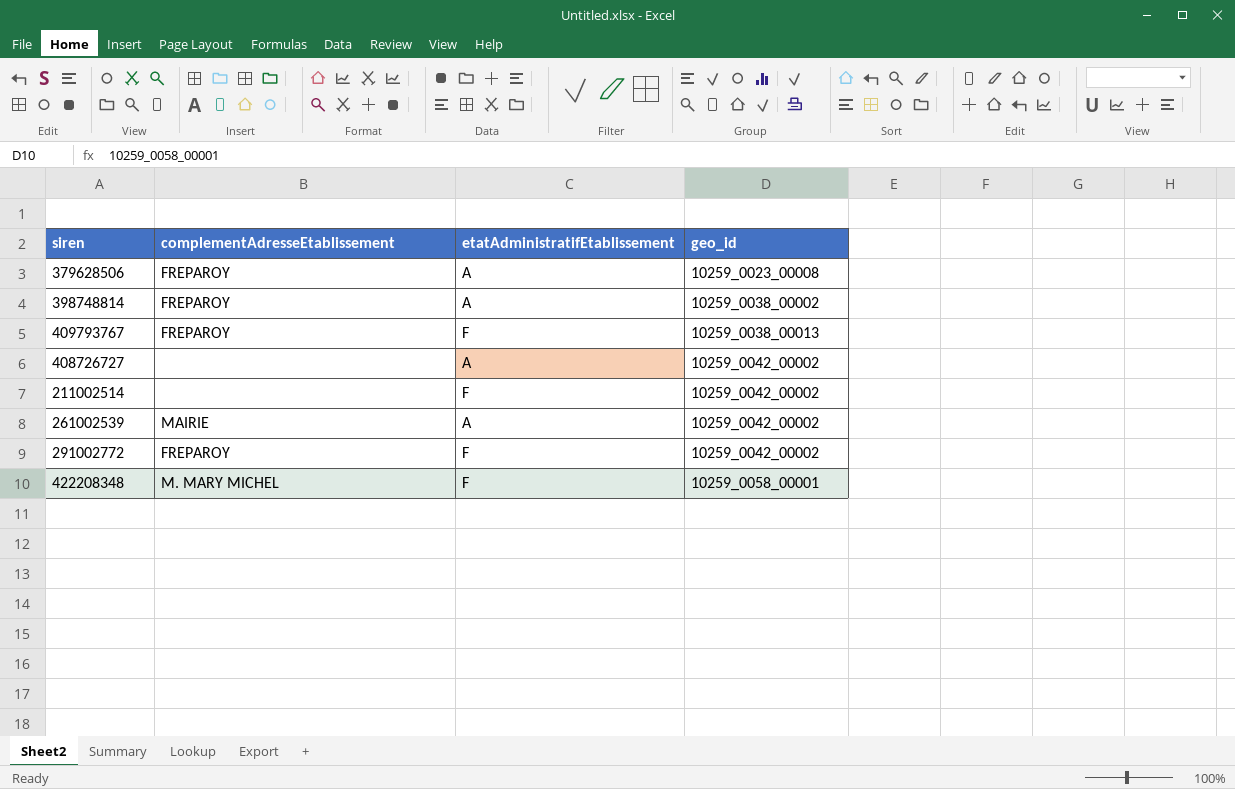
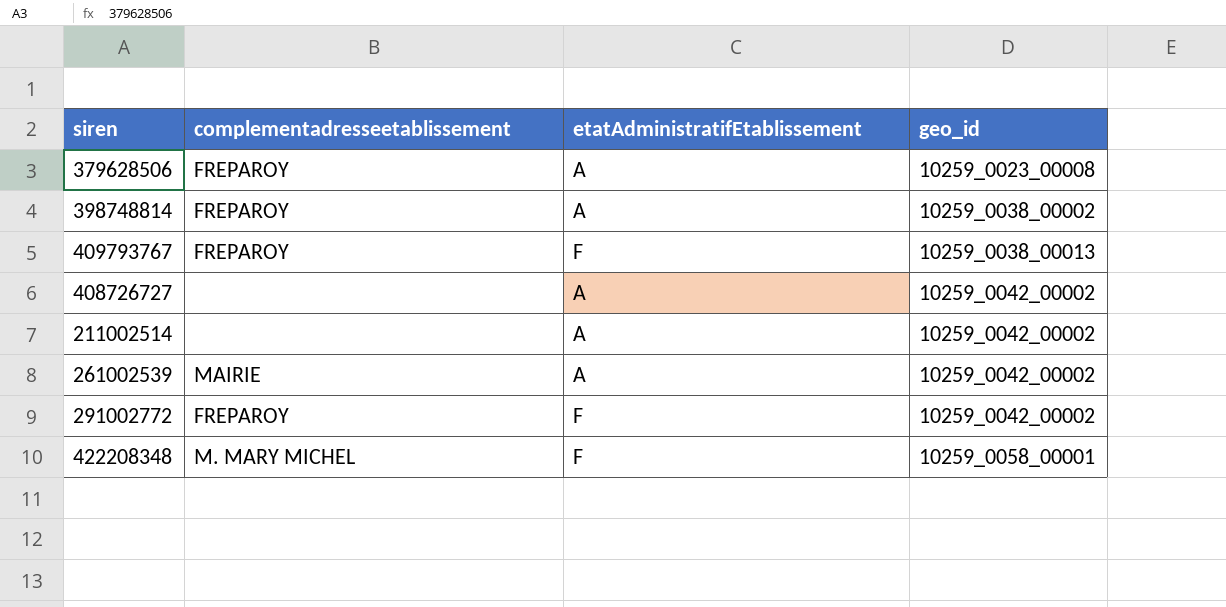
column name: complementAdresseEtablissement -> complementadresseetablissement
211002514 | etatAdministratifEtablissement: F -> A

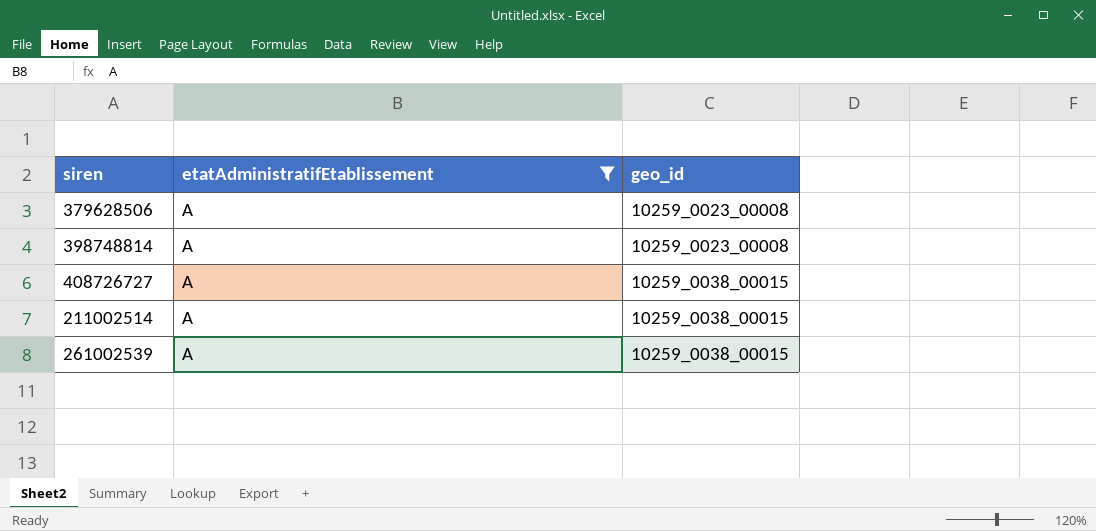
filter: none -> etatAdministratifEtablissement = A
column complementadresseetablissement | position: 2 -> none
398748814 | geo_id: 10259_0038_00002 -> 10259_0023_00008
408726727 | geo_id: 10259_0042_00002 -> 10259_0038_00015
211002514 | geo_id: 10259_0042_00002 -> 10259_0038_00015
261002539 | geo_id: 10259_0042_00002 -> 10259_0038_00015

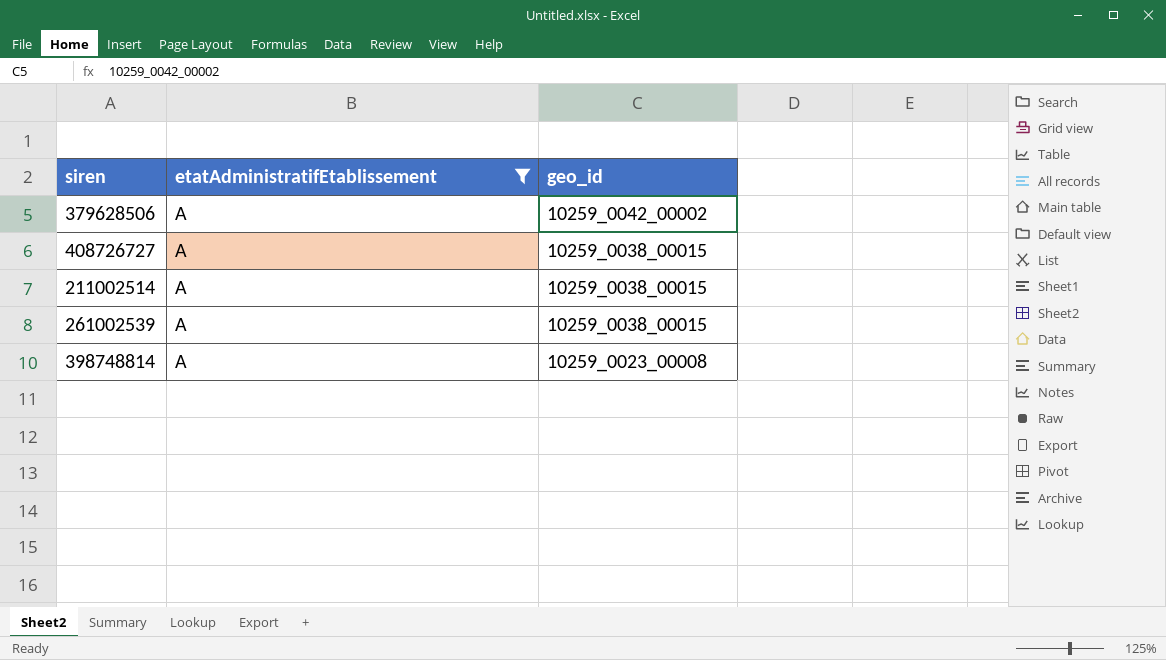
row order: geo_id ascending -> geo_id descending
379628506 | geo_id: 10259_0023_00008 -> 10259_0042_00002

